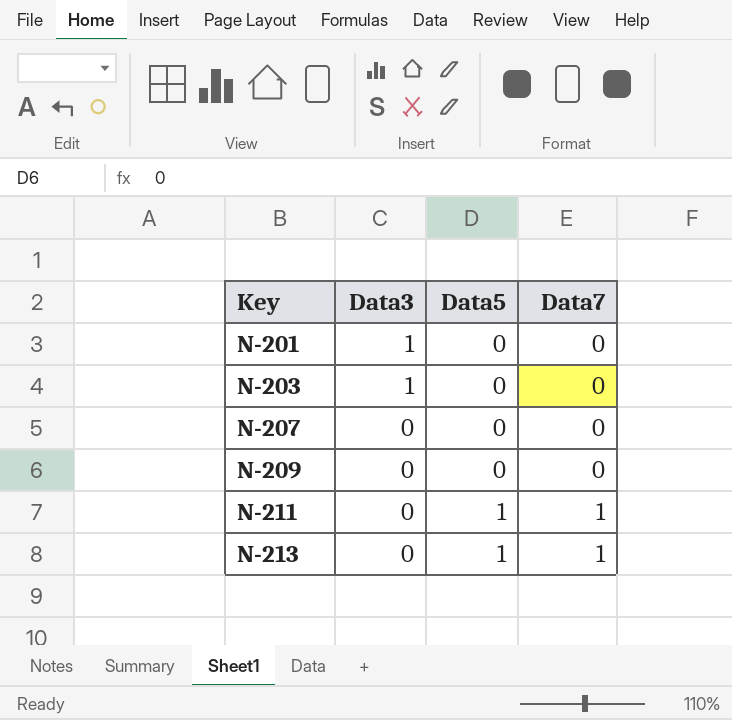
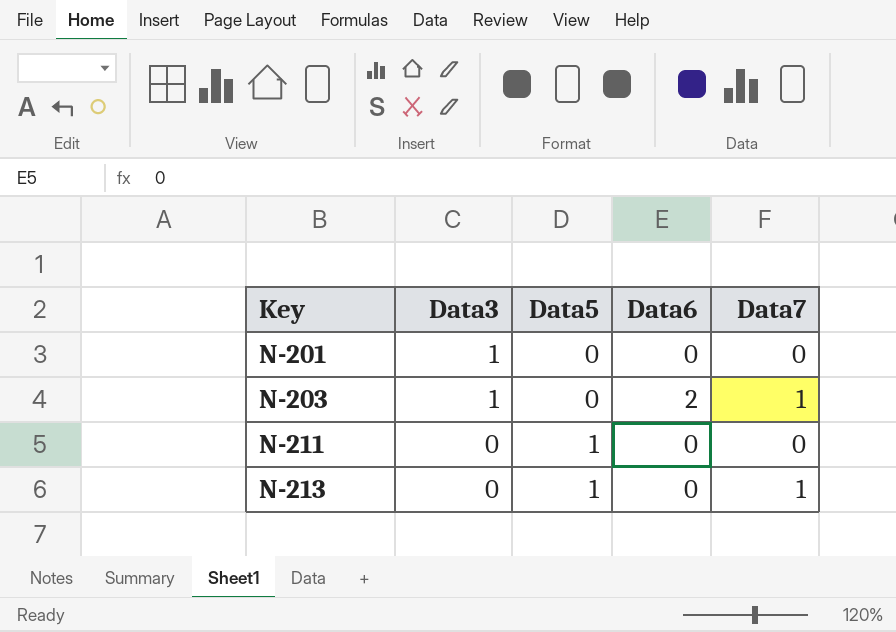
column Data6 | position: none -> 4
row N-207: 0 | 0 | 0 -> none
row N-209: 0 | 0 | 0 -> none
N-203 | Data7: 0 -> 1
N-211 | Data7: 1 -> 0

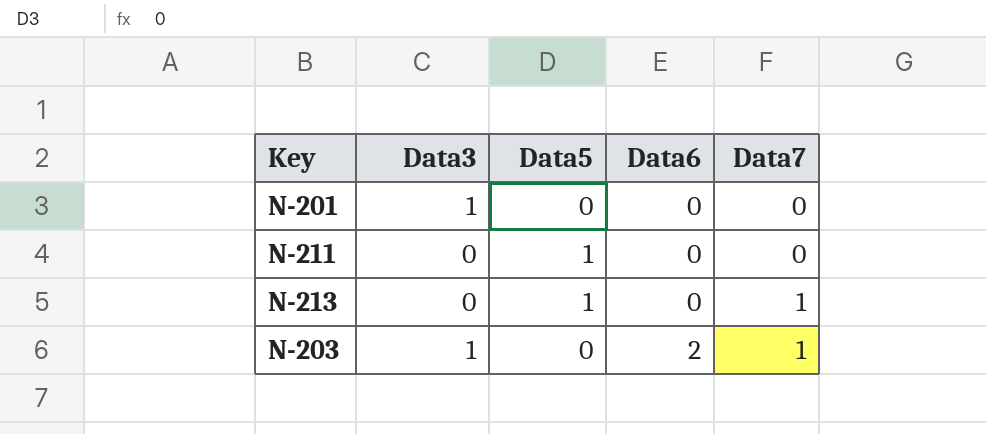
row order: Key ascending -> Data6 ascending

